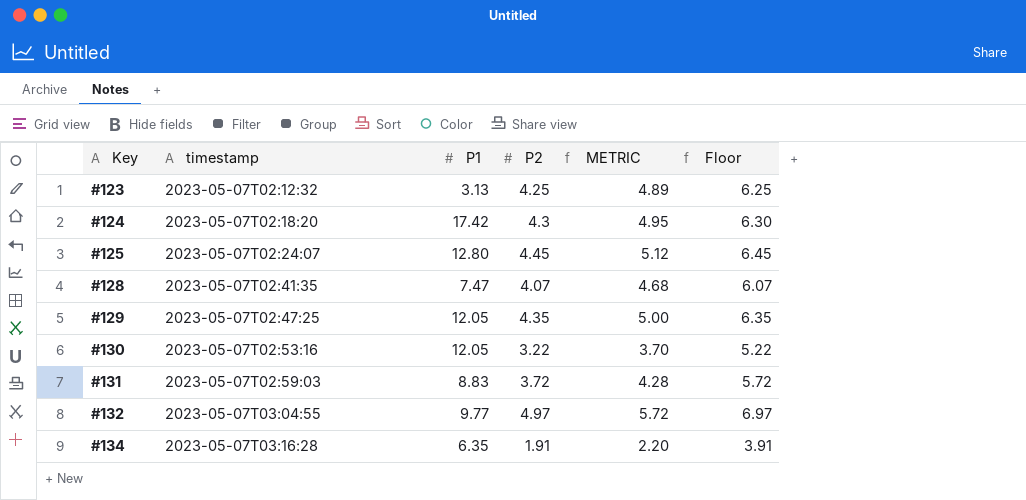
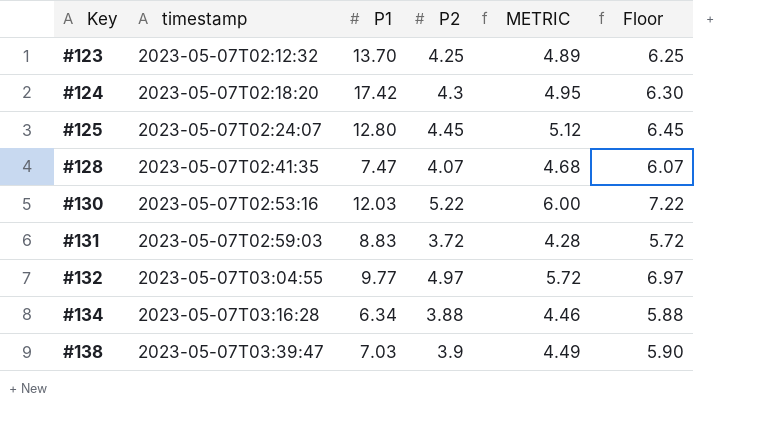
row #129: 2023-05-07T02:47:25 | 12.05 | 4.35 | 5.00 | 6.35 -> none
#123 | P1: 3.13 -> 13.70
#130 | P1: 12.05 -> 12.03
#130 | P2: 3.22 -> 5.22
#130 | METRIC: 3.70 -> 6.00
#130 | Floor: 5.22 -> 7.22
#134 | P1: 6.35 -> 6.34
#134 | P2: 1.91 -> 3.88
#134 | METRIC: 2.20 -> 4.46
#134 | Floor: 3.91 -> 5.88
row #138: none -> 2023-05-07T03:39:47 | 7.03 | 3.9 | 4.49 | 5.90

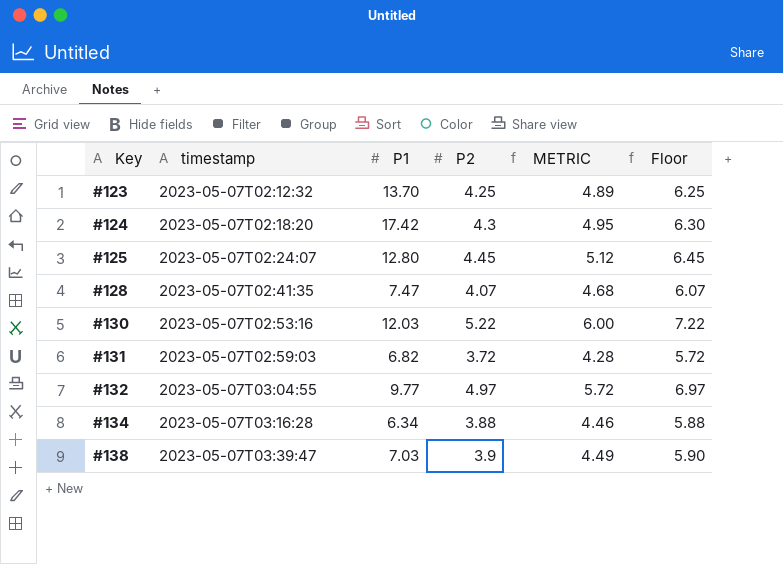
#131 | P1: 8.83 -> 6.82

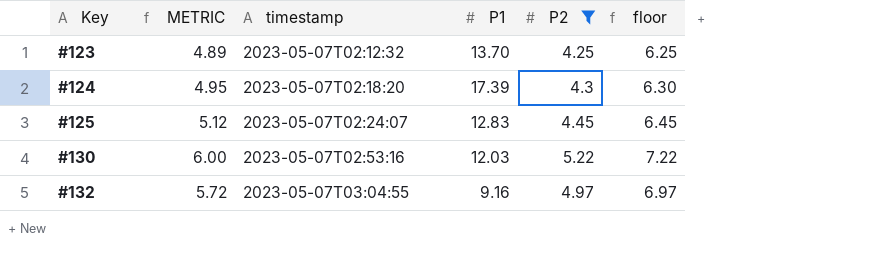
filter: none -> P2 >= 4.25
column METRIC | position: 5 -> 2
column name: Floor -> floor
#124 | P1: 17.42 -> 17.39
#125 | P1: 12.80 -> 12.83
#132 | P1: 9.77 -> 9.16

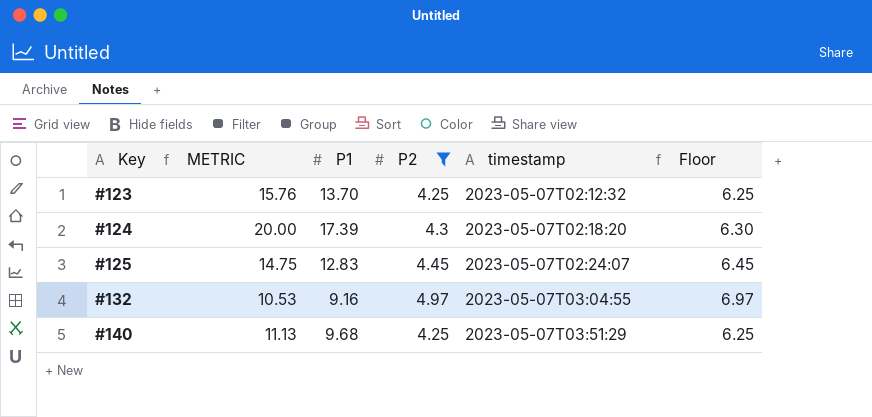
column METRIC | formula: [P2] * 1.15 -> [P1] * 1.15
column timestamp | position: 3 -> 5
column name: floor -> Floor
row #130: 6.00 | 2023-05-07T02:53:16 | 12.03 | 5.22 | 7.22 -> none
row #140: none -> 11.13 | 9.68 | 4.25 | 2023-05-07T03:51:29 | 6.25

